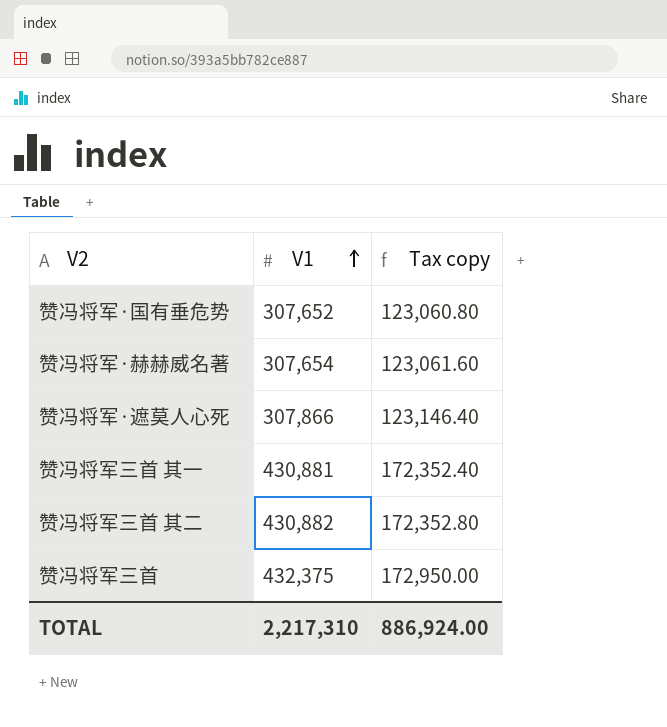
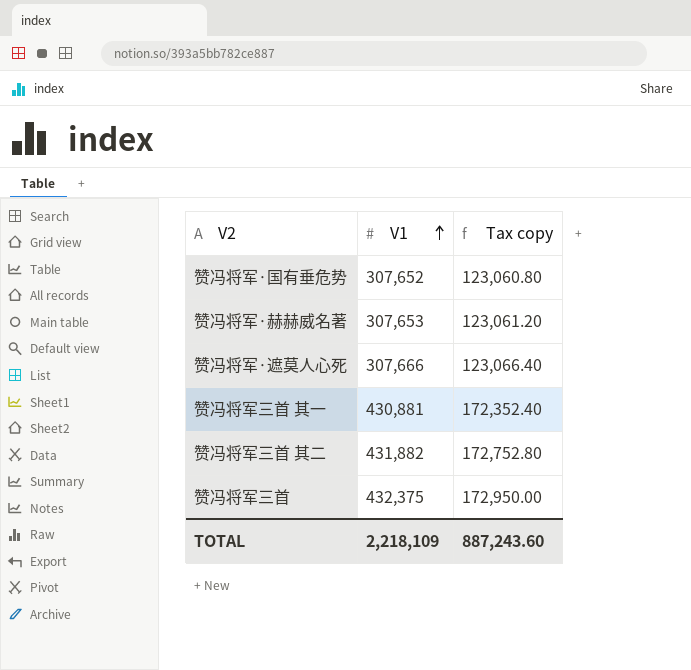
赞冯将军·赫赫威名著 | V1: 307,654 -> 307,653
赞冯将军·赫赫威名著 | Tax copy: 123,061.60 -> 123,061.20
赞冯将军·遮莫人心死 | V1: 307,866 -> 307,666
赞冯将军·遮莫人心死 | Tax copy: 123,146.40 -> 123,066.40
赞冯将军三首 其二 | V1: 430,882 -> 431,882
赞冯将军三首 其二 | Tax copy: 172,352.80 -> 172,752.80
TOTAL | V1: 2,217,310 -> 2,218,109
TOTAL | Tax copy: 886,924.00 -> 887,243.60

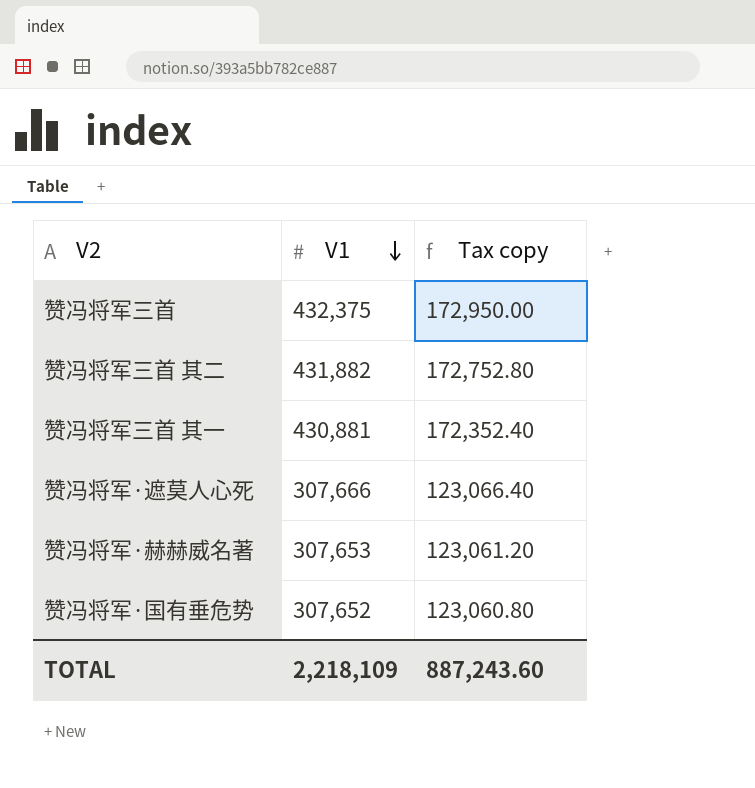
row order: V1 ascending -> V1 descending

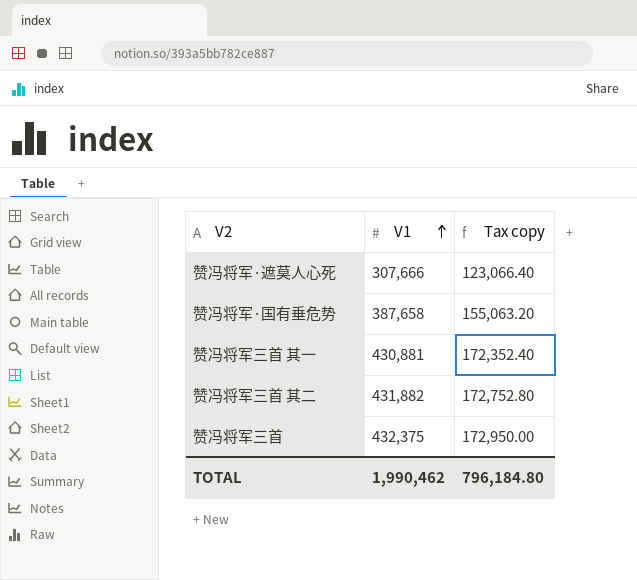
row order: V1 descending -> V1 ascending
row 赞冯将军·赫赫威名著: 307,653 | 123,061.20 -> none
赞冯将军·国有垂危势 | V1: 307,652 -> 387,658
赞冯将军·国有垂危势 | Tax copy: 123,060.80 -> 155,063.20
TOTAL | V1: 2,218,109 -> 1,990,462
TOTAL | Tax copy: 887,243.60 -> 796,184.80

